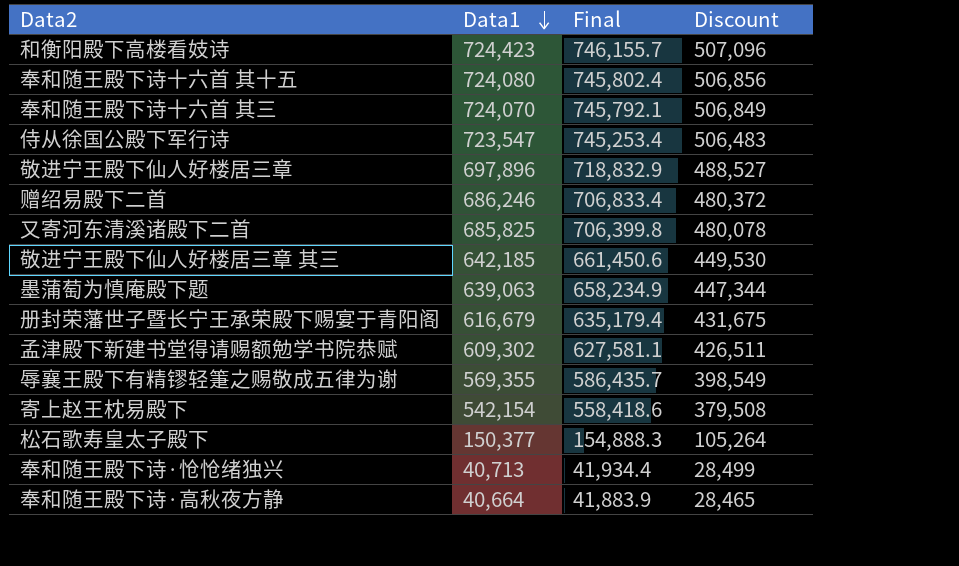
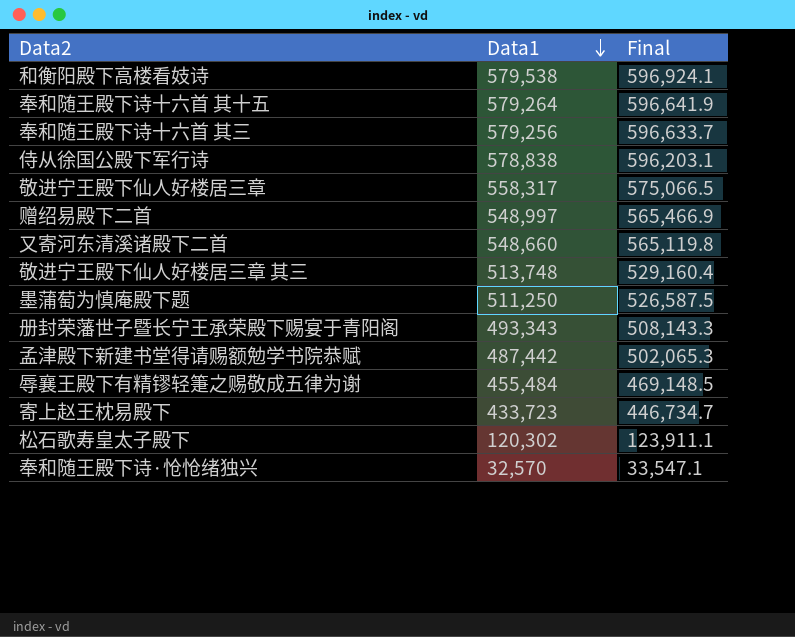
column Discount | formula: [Data1] * 0.7 -> none
row 奉和随王殿下诗·高秋夜方静: 40,664 | 41,883.9 | 28,465 -> none
和衡阳殿下高楼看妓诗 | Data1: 724,423 -> 579,538
和衡阳殿下高楼看妓诗 | Final: 746,155.7 -> 596,924.1
奉和随王殿下诗十六首 其十五 | Data1: 724,080 -> 579,264
奉和随王殿下诗十六首 其十五 | Final: 745,802.4 -> 596,641.9
奉和随王殿下诗十六首 其三 | Data1: 724,070 -> 579,256
奉和随王殿下诗十六首 其三 | Final: 745,792.1 -> 596,633.7
侍从徐国公殿下军行诗 | Data1: 723,547 -> 578,838
侍从徐国公殿下军行诗 | Final: 745,253.4 -> 596,203.1
敬进宁王殿下仙人好楼居三章 | Data1: 697,896 -> 558,317
敬进宁王殿下仙人好楼居三章 | Final: 718,832.9 -> 575,066.5
赠绍易殿下二首 | Data1: 686,246 -> 548,997
赠绍易殿下二首 | Final: 706,833.4 -> 565,466.9
又寄河东清溪诸殿下二首 | Data1: 685,825 -> 548,660
又寄河东清溪诸殿下二首 | Final: 706,399.8 -> 565,119.8
敬进宁王殿下仙人好楼居三章 其三 | Data1: 642,185 -> 513,748
敬进宁王殿下仙人好楼居三章 其三 | Final: 661,450.6 -> 529,160.4
墨蒲萄为慎庵殿下题 | Data1: 639,063 -> 511,250
墨蒲萄为慎庵殿下题 | Final: 658,234.9 -> 526,587.5
册封荣藩世子暨长宁王承荣殿下赐宴于青阳阁 | Data1: 616,679 -> 493,343
册封荣藩世子暨长宁王承荣殿下赐宴于青阳阁 | Final: 635,179.4 -> 508,143.3
孟津殿下新建书堂得请赐额勉学书院恭赋 | Data1: 609,302 -> 487,442
孟津殿下新建书堂得请赐额勉学书院恭赋 | Final: 627,581.1 -> 502,065.3
辱襄王殿下有精镠轻箑之赐敬成五律为谢 | Data1: 569,355 -> 455,484
辱襄王殿下有精镠轻箑之赐敬成五律为谢 | Final: 586,435.7 -> 469,148.5
寄上赵王枕易殿下 | Data1: 542,154 -> 433,723
寄上赵王枕易殿下 | Final: 558,418.6 -> 446,734.7
松石歌寿皇太子殿下 | Data1: 150,377 -> 120,302
松石歌寿皇太子殿下 | Final: 154,888.3 -> 123,911.1
奉和随王殿下诗·怆怆绪独兴 | Data1: 40,713 -> 32,570
奉和随王殿下诗·怆怆绪独兴 | Final: 41,934.4 -> 33,547.1

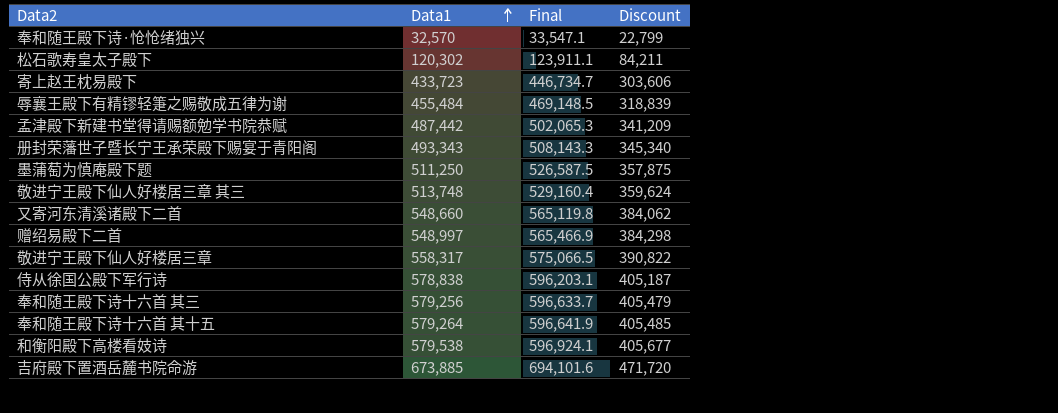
row order: Data1 descending -> Data1 ascending
column Discount | formula: none -> [Data1] * 0.7
row 吉府殿下置酒岳麓书院命游: none -> 673,885 | 694,101.6 | 471,720

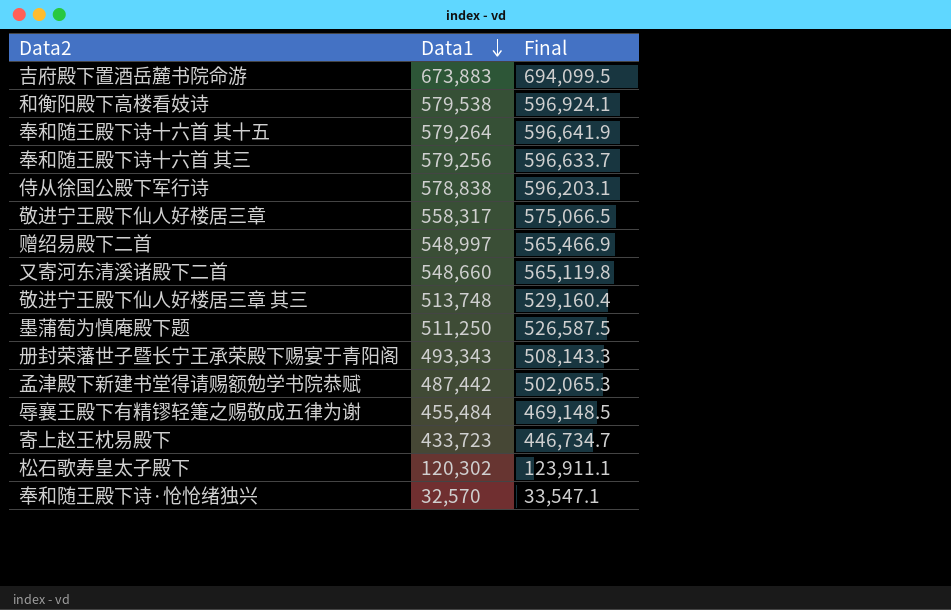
row order: Data1 ascending -> Data1 descending
column Discount | formula: [Data1] * 0.7 -> none
吉府殿下置酒岳麓书院命游 | Data1: 673,885 -> 673,883
吉府殿下置酒岳麓书院命游 | Final: 694,101.6 -> 694,099.5

